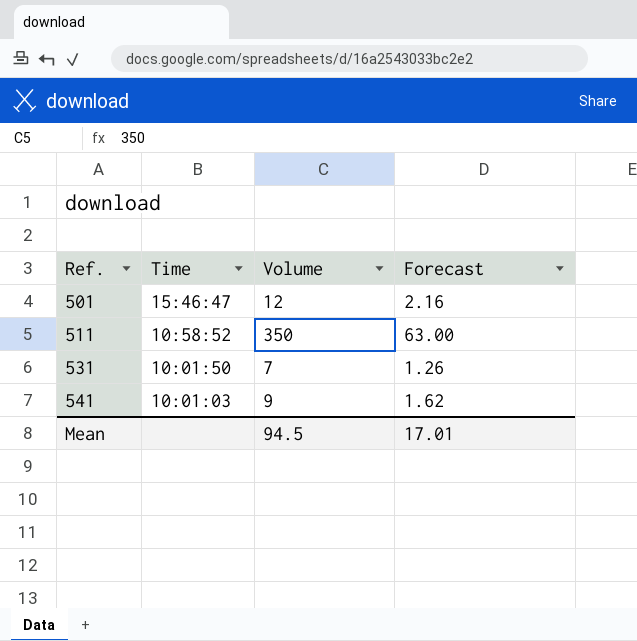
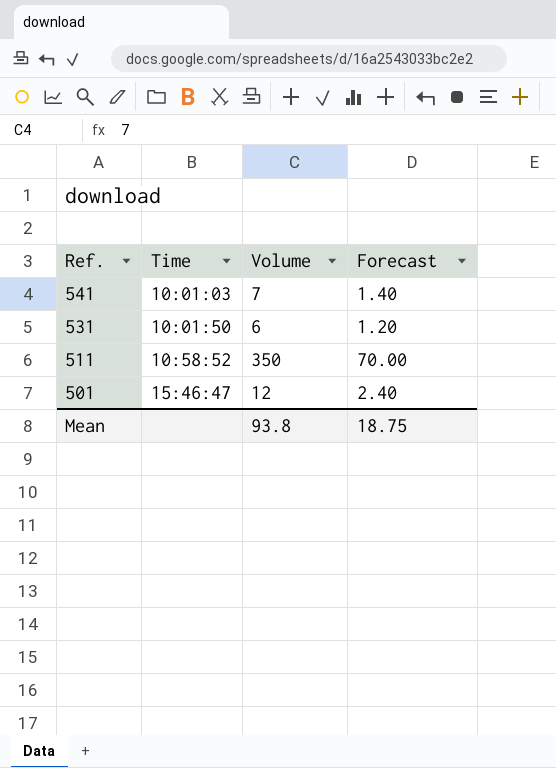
row order: Ref. ascending -> Ref. descending
column Forecast | formula: [Volume] * 0.18 -> [Volume] * 0.2
541 | Volume: 9 -> 7
531 | Volume: 7 -> 6
Mean | Volume: 94.5 -> 93.8
Mean | Forecast: 17.01 -> 18.75

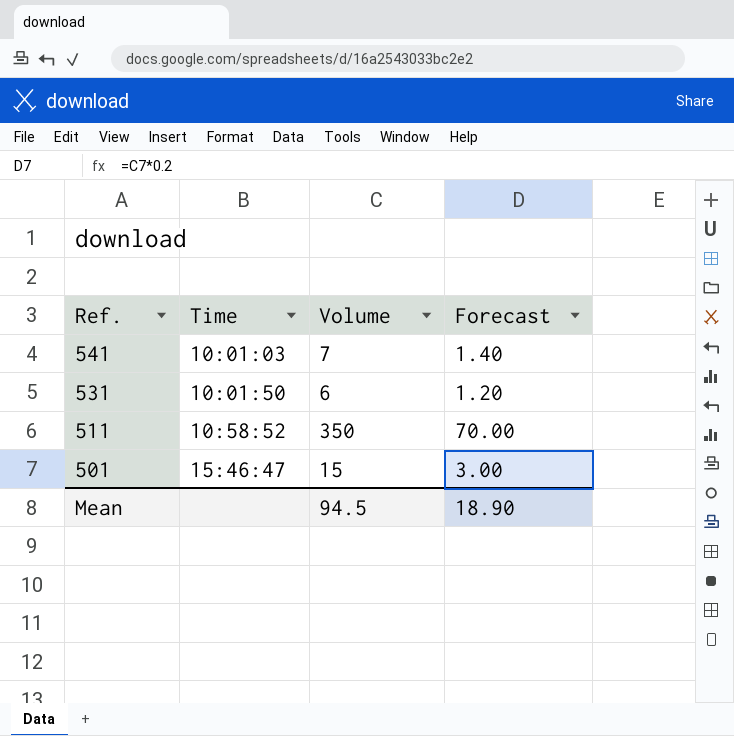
501 | Volume: 12 -> 15
501 | Forecast: 2.40 -> 3.00
Mean | Volume: 93.8 -> 94.5
Mean | Forecast: 18.75 -> 18.90

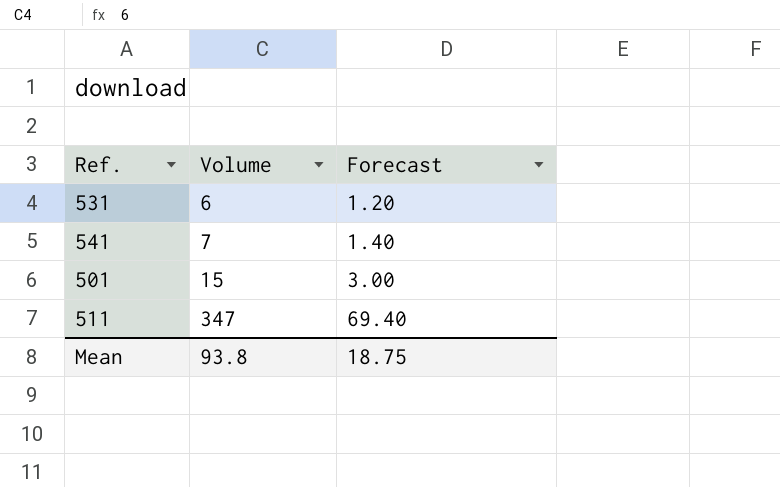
row order: Ref. descending -> Volume ascending
column Time | position: 2 -> none
511 | Volume: 350 -> 347
511 | Forecast: 70.00 -> 69.40
Mean | Volume: 94.5 -> 93.8
Mean | Forecast: 18.90 -> 18.75

